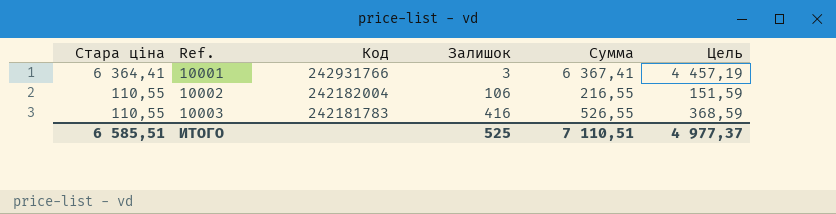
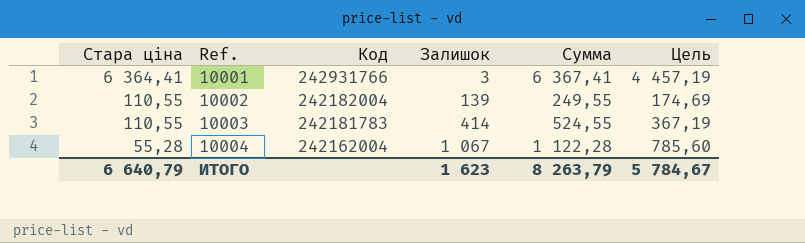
10002 | Залишок: 106 -> 139
10002 | Сумма: 216,55 -> 249,55
10002 | Цель: 151,59 -> 174,69
10003 | Залишок: 416 -> 414
10003 | Сумма: 526,55 -> 524,55
10003 | Цель: 368,59 -> 367,19
row 10004: none -> 55,28 | 242162004 | 1 067 | 1 122,28 | 785,60
ИТОГО | Стара ціна: 6 585,51 -> 6 640,79
ИТОГО | Залишок: 525 -> 1 623
ИТОГО | Сумма: 7 110,51 -> 8 263,79
ИТОГО | Цель: 4 977,37 -> 5 784,67

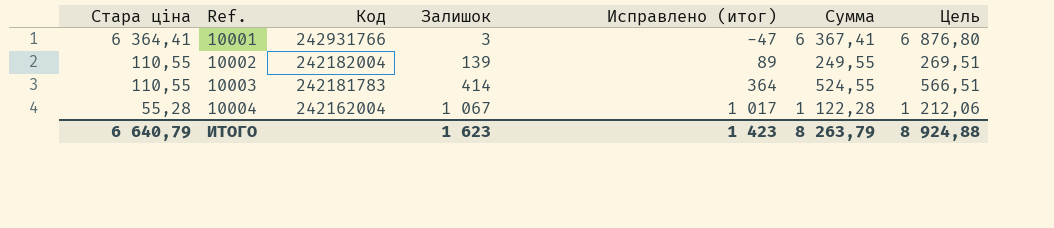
column Исправлено (итог) | formula: none -> [Залишок] - 50
column Цель | formula: [Сумма] * 0,7 -> [Сумма] * 1,08
ИТОГО | Цель: 5 784,67 -> 8 924,88

